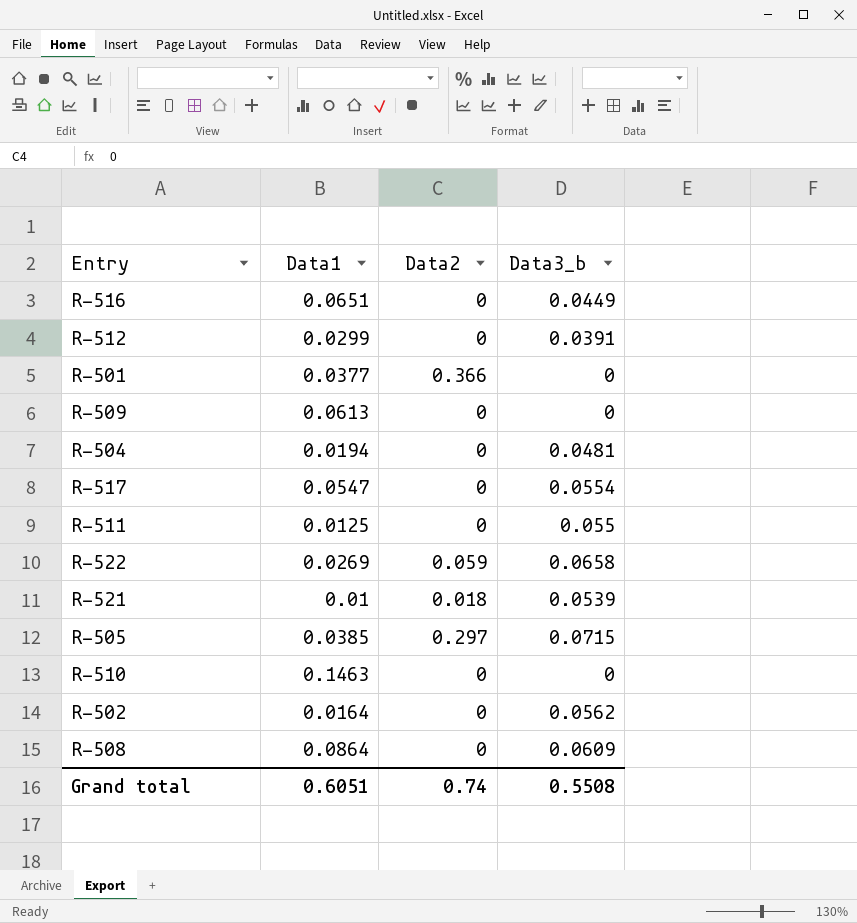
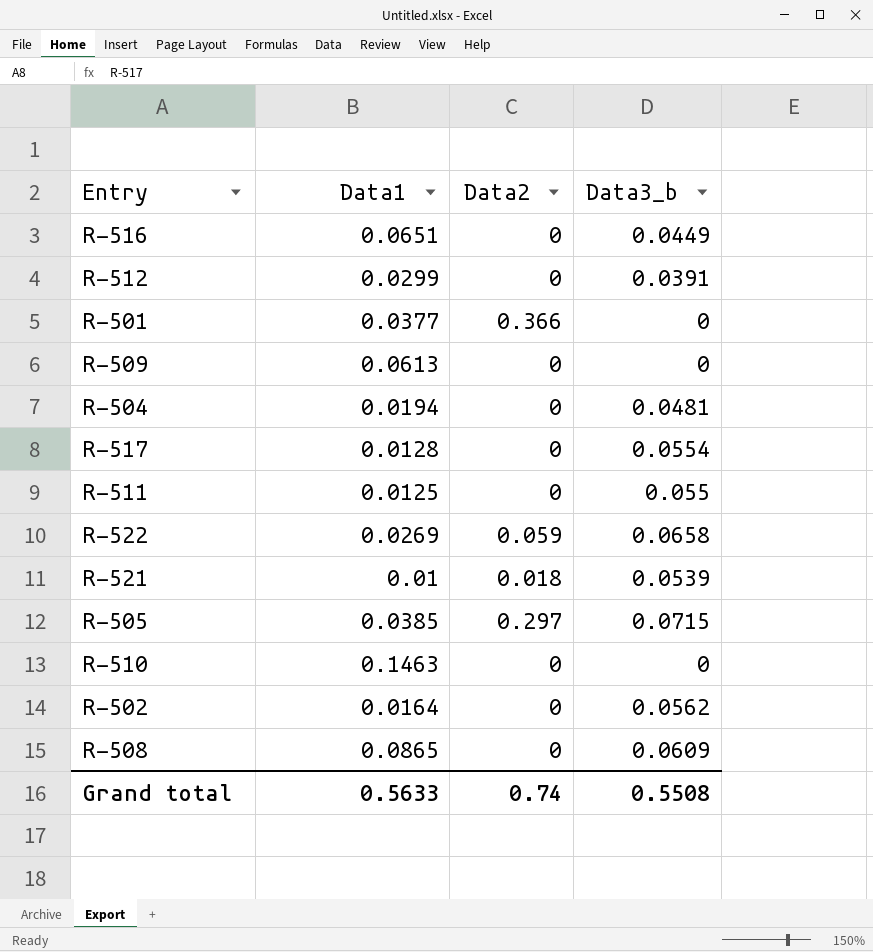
R-517 | Data1: 0.0547 -> 0.0128
R-508 | Data1: 0.0864 -> 0.0865
Grand total | Data1: 0.6051 -> 0.5633

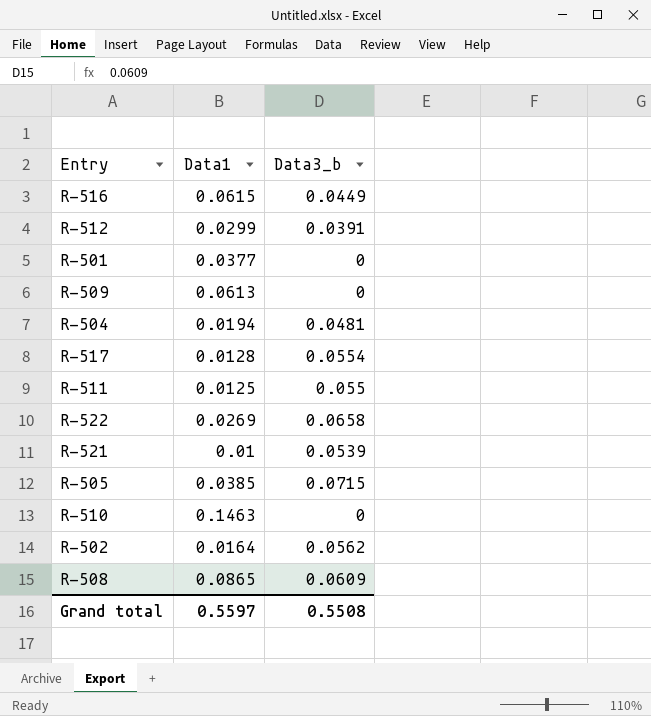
column Data2 | position: 3 -> none
R-516 | Data1: 0.0651 -> 0.0615
Grand total | Data1: 0.5633 -> 0.5597

